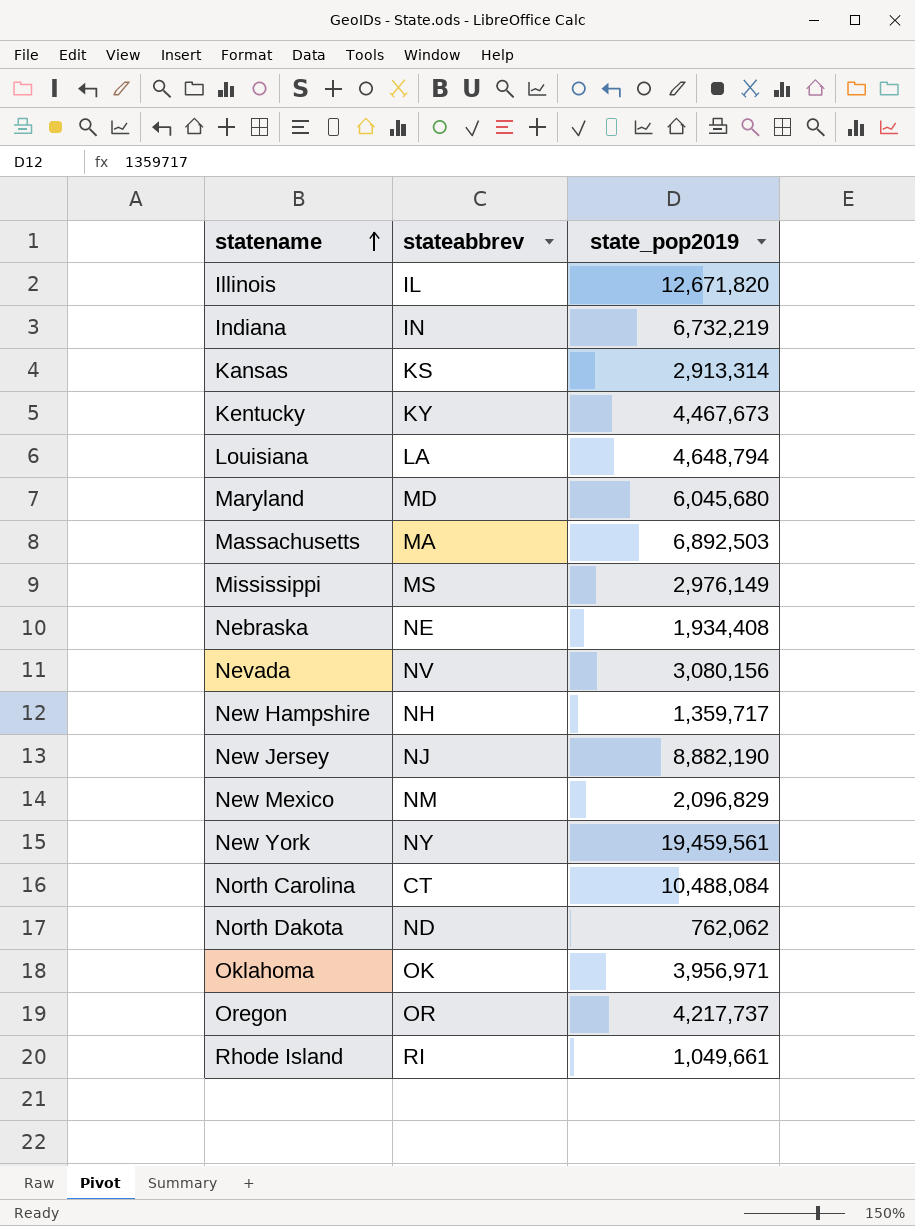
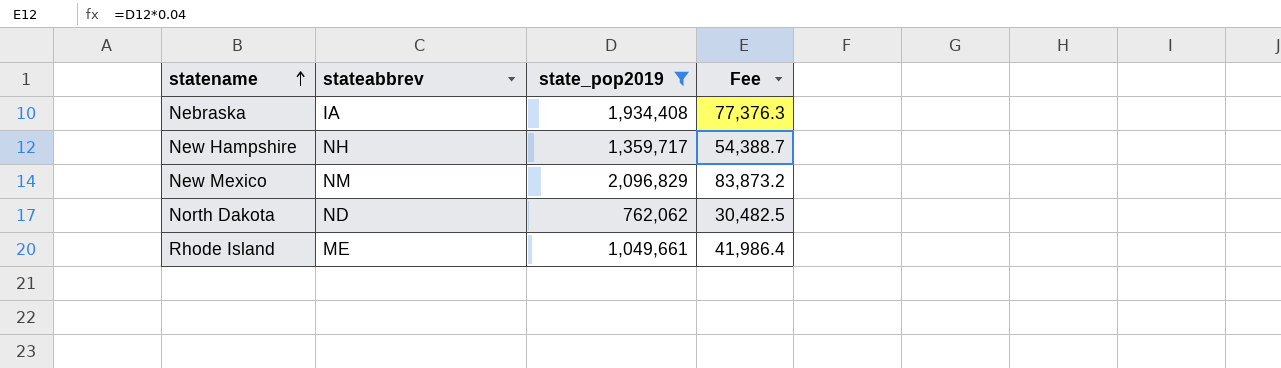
filter: none -> state_pop2019 <= 2,096,829
column Fee | formula: none -> [state_pop2019] * 0.04
Nebraska | stateabbrev: NE -> IA
Rhode Island | stateabbrev: RI -> ME

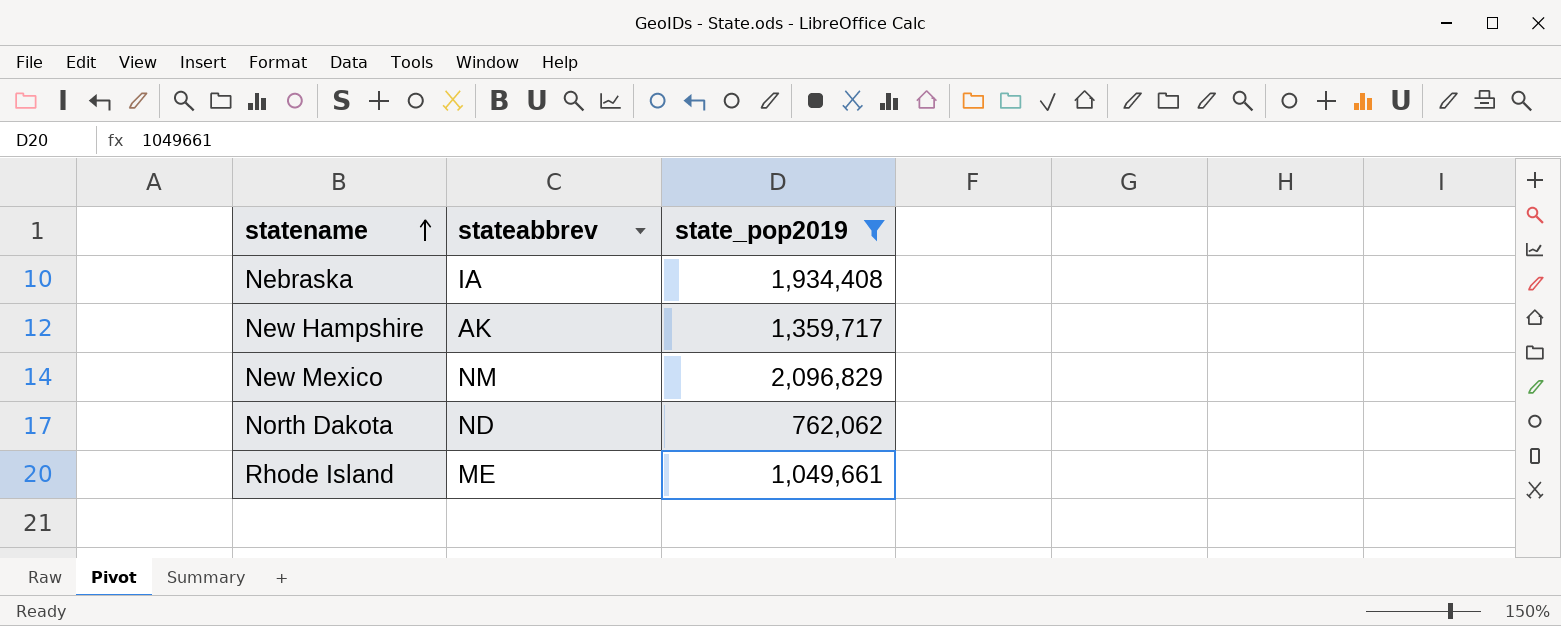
column Fee | formula: [state_pop2019] * 0.04 -> none
New Hampshire | stateabbrev: NH -> AK

